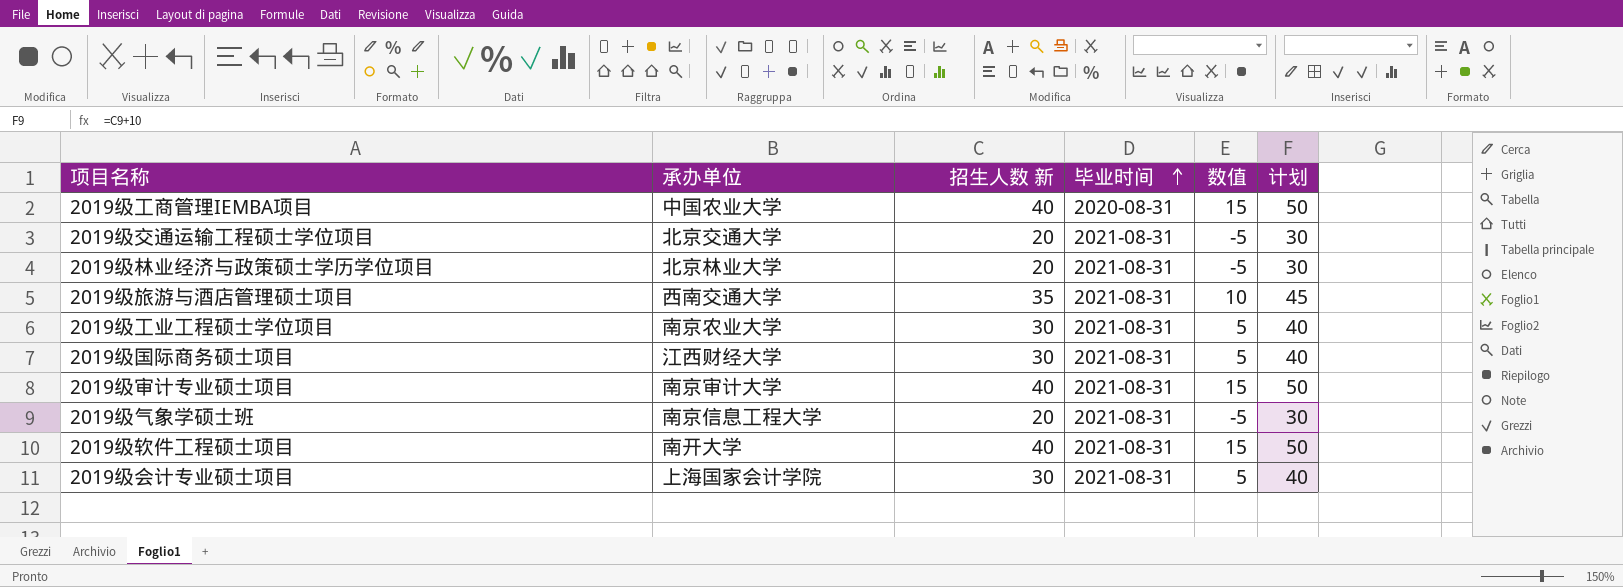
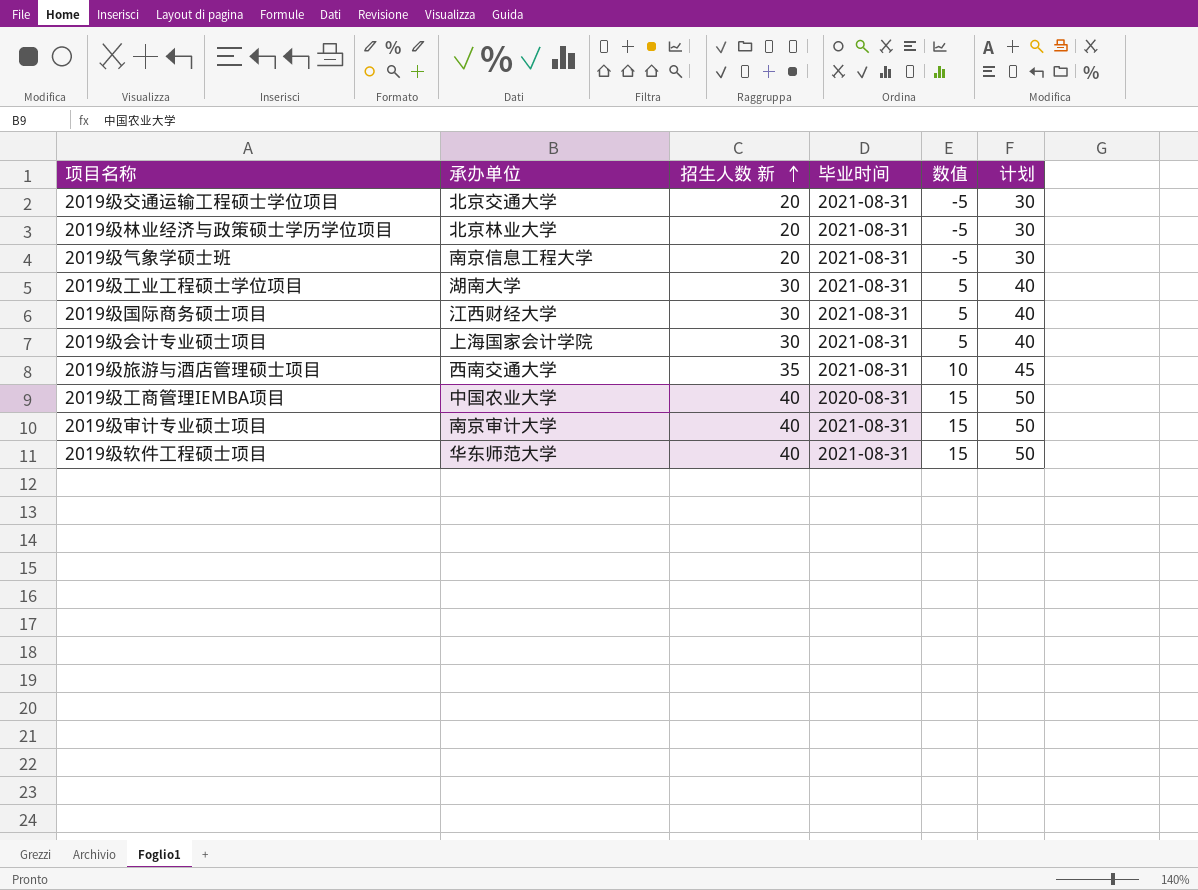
row order: 毕业时间 ascending -> 招生人数 新 ascending
2019级工业工程硕士学位项目 | 承办单位: 南京农业大学 -> 湖南大学
2019级软件工程硕士项目 | 承办单位: 南开大学 -> 华东师范大学

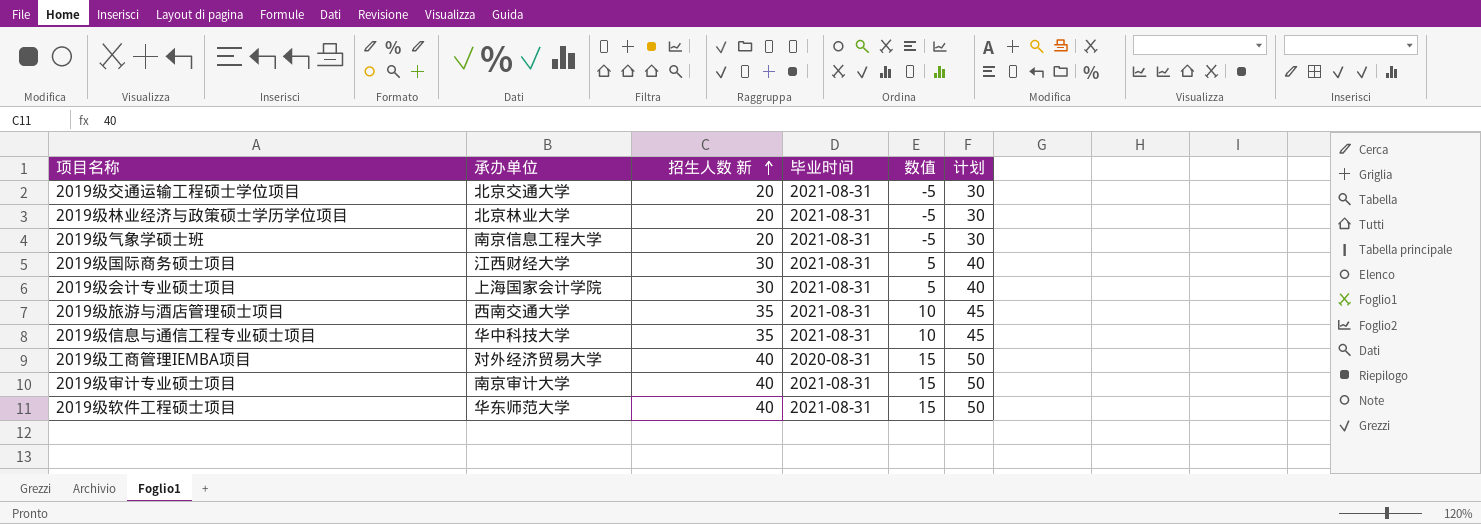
row 2019级工业工程硕士学位项目: 湖南大学 | 30 | 2021-08-31 | 5 | 40 -> none
row 2019级信息与通信工程专业硕士项目: none -> 华中科技大学 | 35 | 2021-08-31 | 10 | 45
2019级工商管理IEMBA项目 | 承办单位: 中国农业大学 -> 对外经济贸易大学

